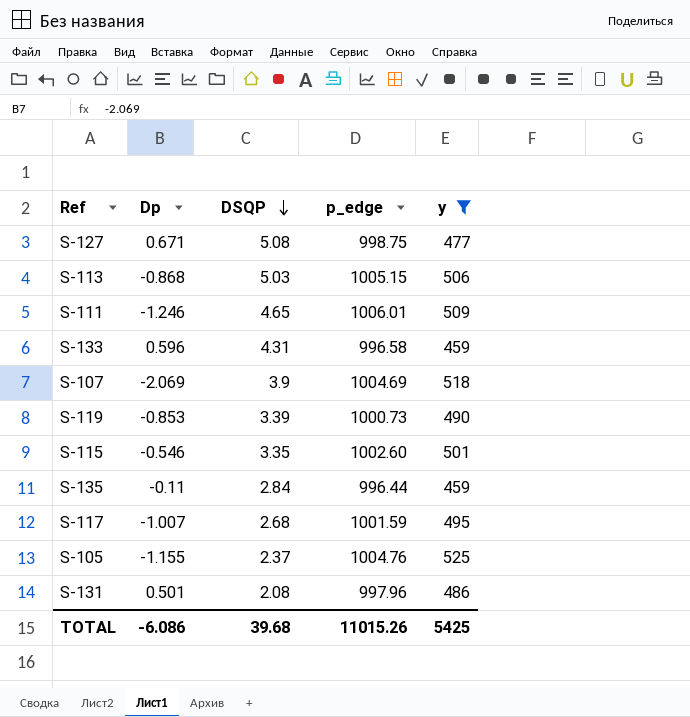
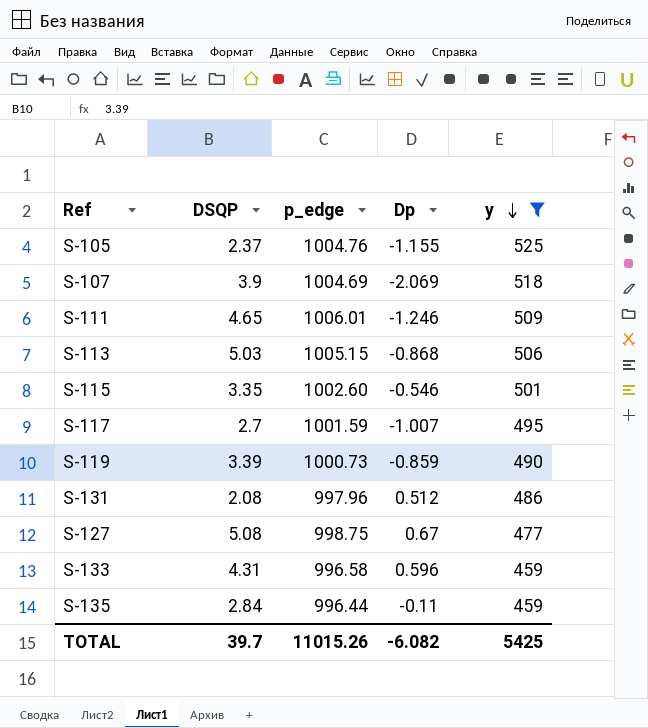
row order: DSQP descending -> y descending
column Dp | position: 2 -> 4
S-117 | DSQP: 2.68 -> 2.7
S-119 | Dp: -0.853 -> -0.859
S-131 | Dp: 0.501 -> 0.512
S-127 | Dp: 0.671 -> 0.67
TOTAL | DSQP: 39.68 -> 39.7
TOTAL | Dp: -6.086 -> -6.082

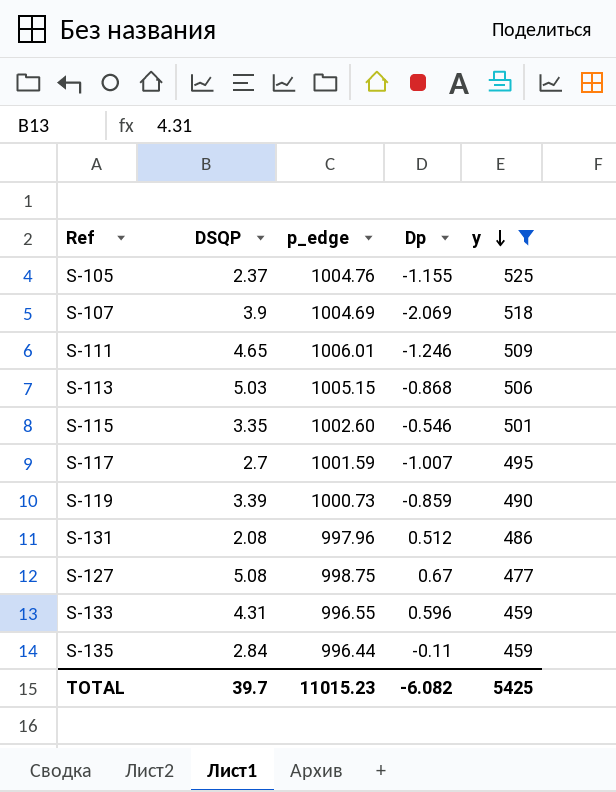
S-133 | p_edge: 996.58 -> 996.55
TOTAL | p_edge: 11015.26 -> 11015.23

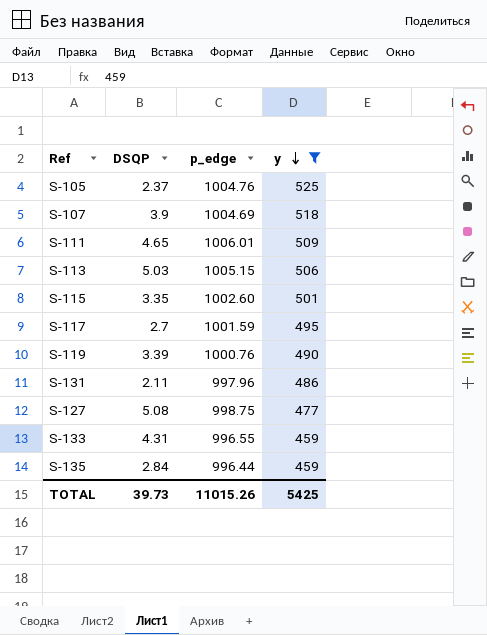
column Dp | position: 4 -> none
S-119 | p_edge: 1000.73 -> 1000.76
S-131 | DSQP: 2.08 -> 2.11
TOTAL | DSQP: 39.7 -> 39.73
TOTAL | p_edge: 11015.23 -> 11015.26

